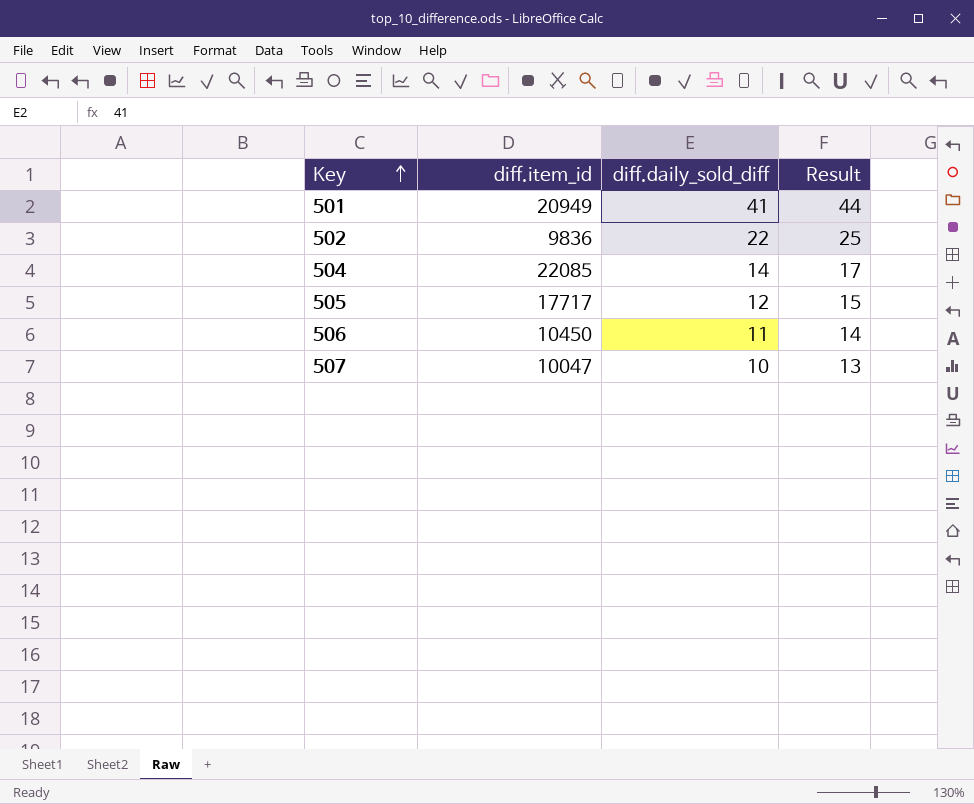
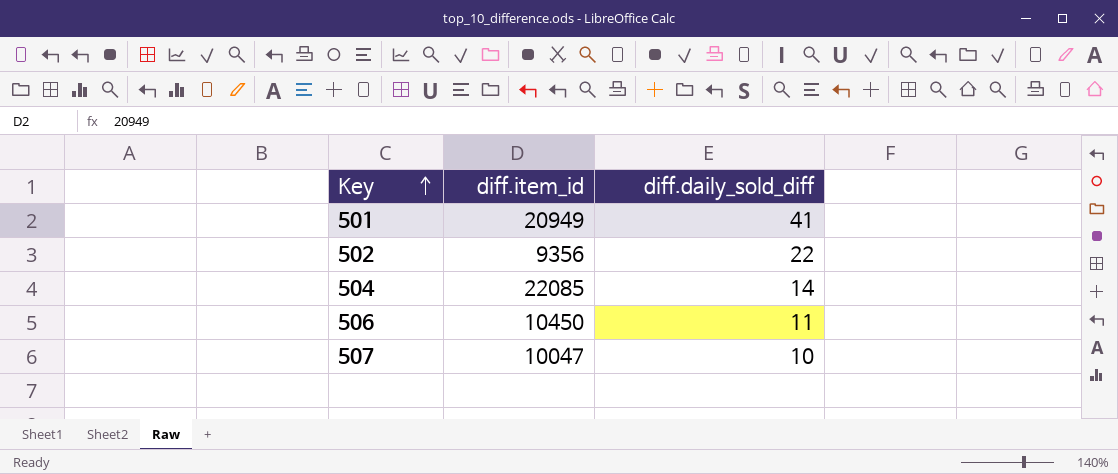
column Result | formula: [diff.daily_sold_diff] + 3 -> none
row 505: 17717 | 12 | 15 -> none
502 | diff.item_id: 9836 -> 9356

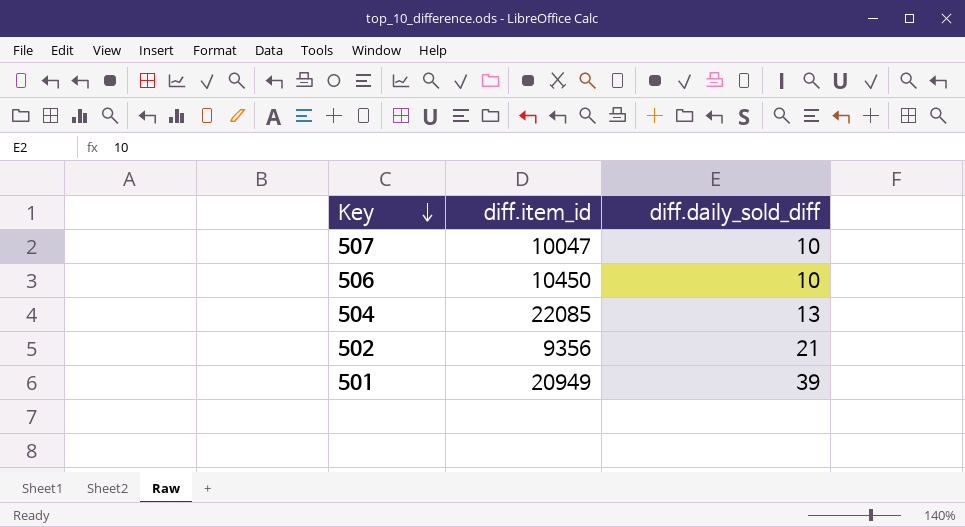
row order: Key ascending -> Key descending
506 | diff.daily_sold_diff: 11 -> 10
504 | diff.daily_sold_diff: 14 -> 13
502 | diff.daily_sold_diff: 22 -> 21
501 | diff.daily_sold_diff: 41 -> 39

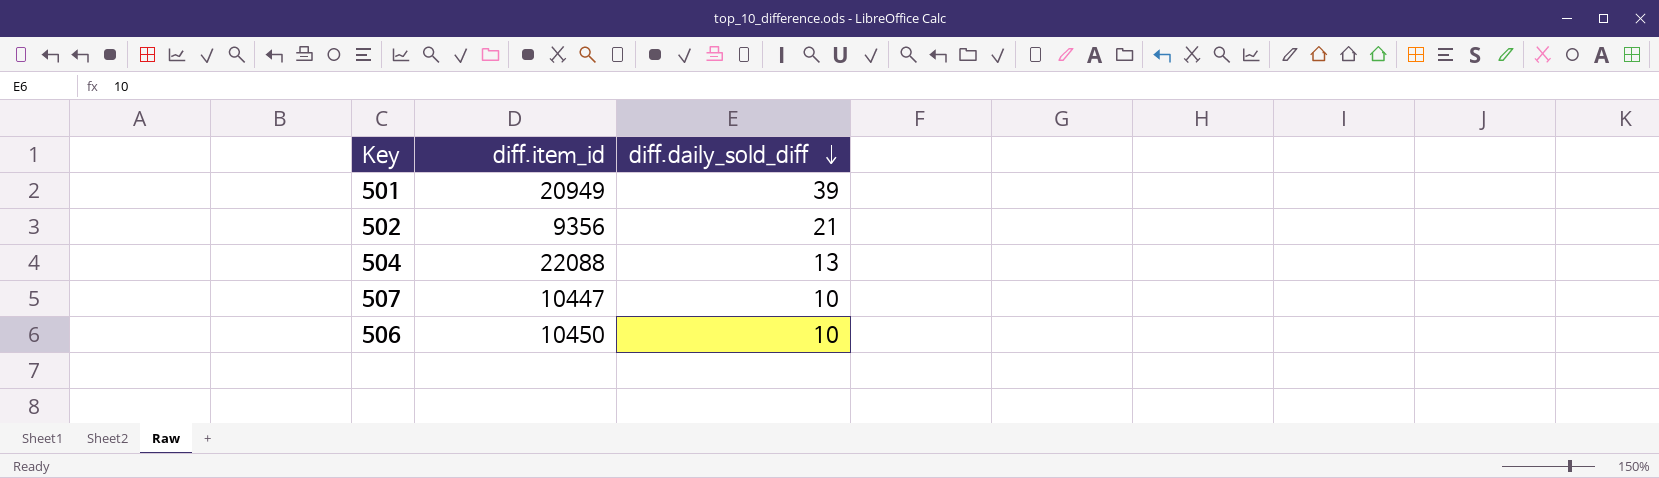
row order: Key descending -> diff.daily_sold_diff descending
504 | diff.item_id: 22085 -> 22088
507 | diff.item_id: 10047 -> 10447

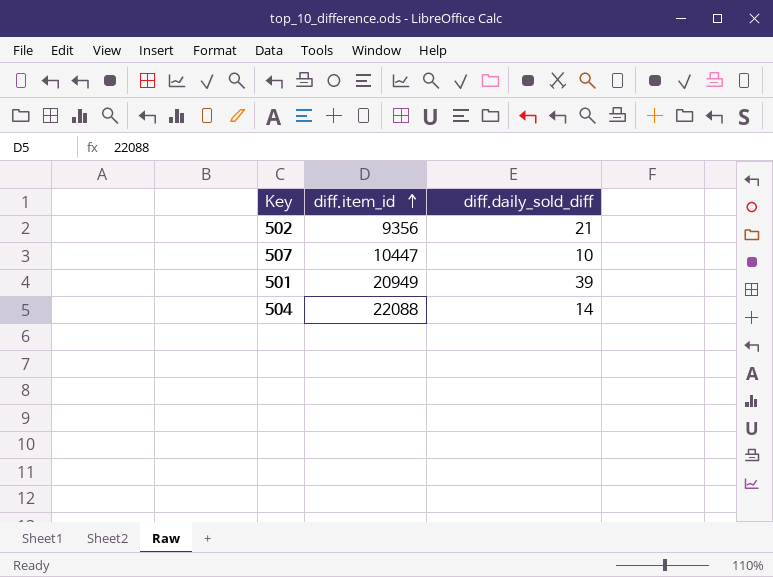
row order: diff.daily_sold_diff descending -> diff.item_id ascending
row 506: 10450 | 10 -> none
504 | diff.daily_sold_diff: 13 -> 14

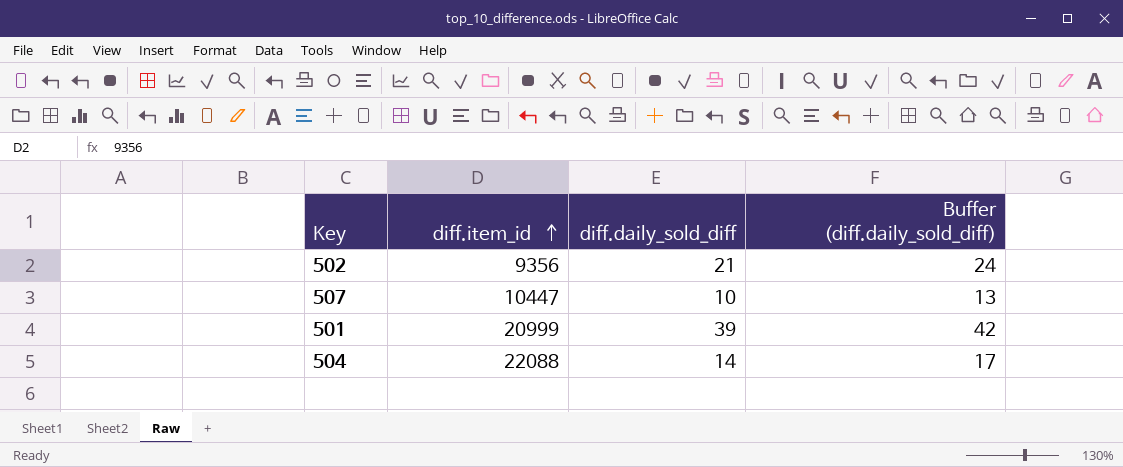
column Buffer (diff.daily_sold_diff) | formula: none -> [diff.daily_sold_diff] + 3
501 | diff.item_id: 20949 -> 20999

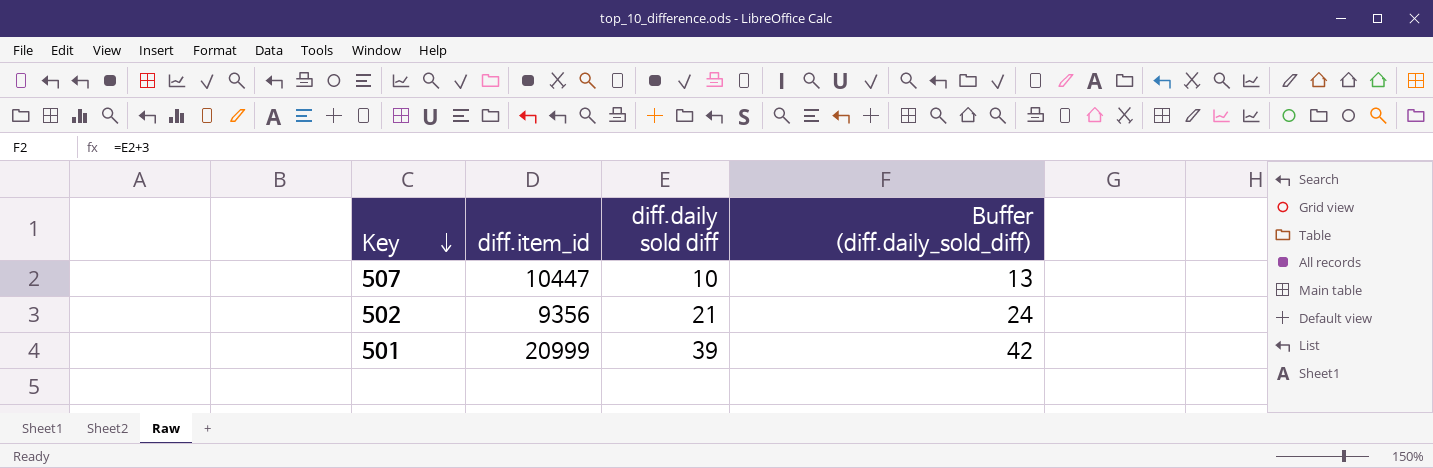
row order: diff.item_id ascending -> Key descending
column name: diff.daily_sold_diff -> diff.daily sold diff
row 504: 22088 | 14 | 17 -> none

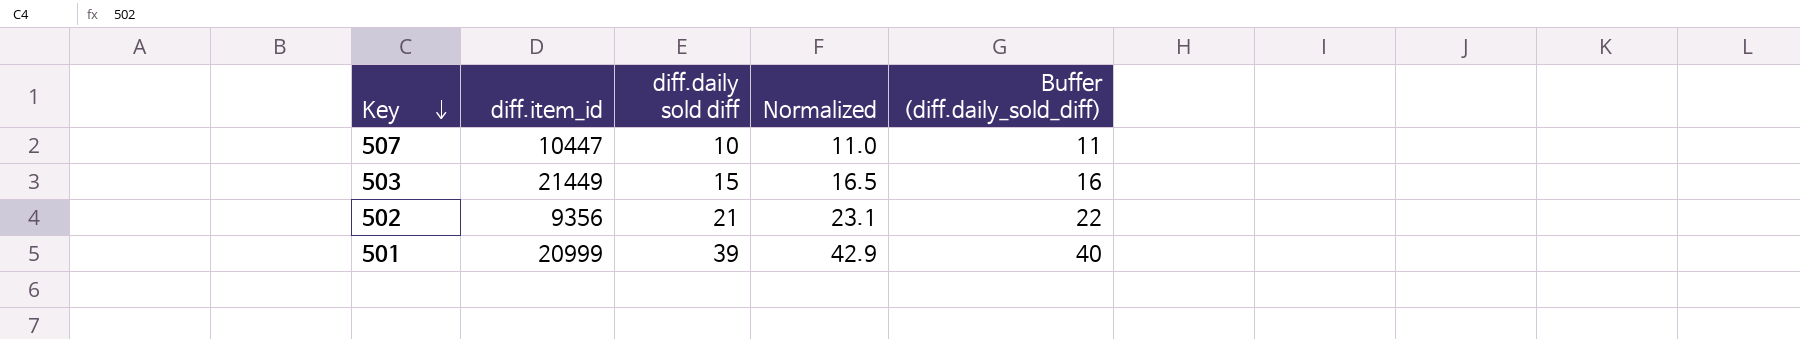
column Normalized | formula: none -> [diff.daily sold diff] * 1.1
column Buffer (diff.daily_sold_diff) | formula: [diff.daily sold diff] + 3 -> [diff.daily sold diff] + 1
row 503: none -> 21449 | 15 | 16.5 | 16

